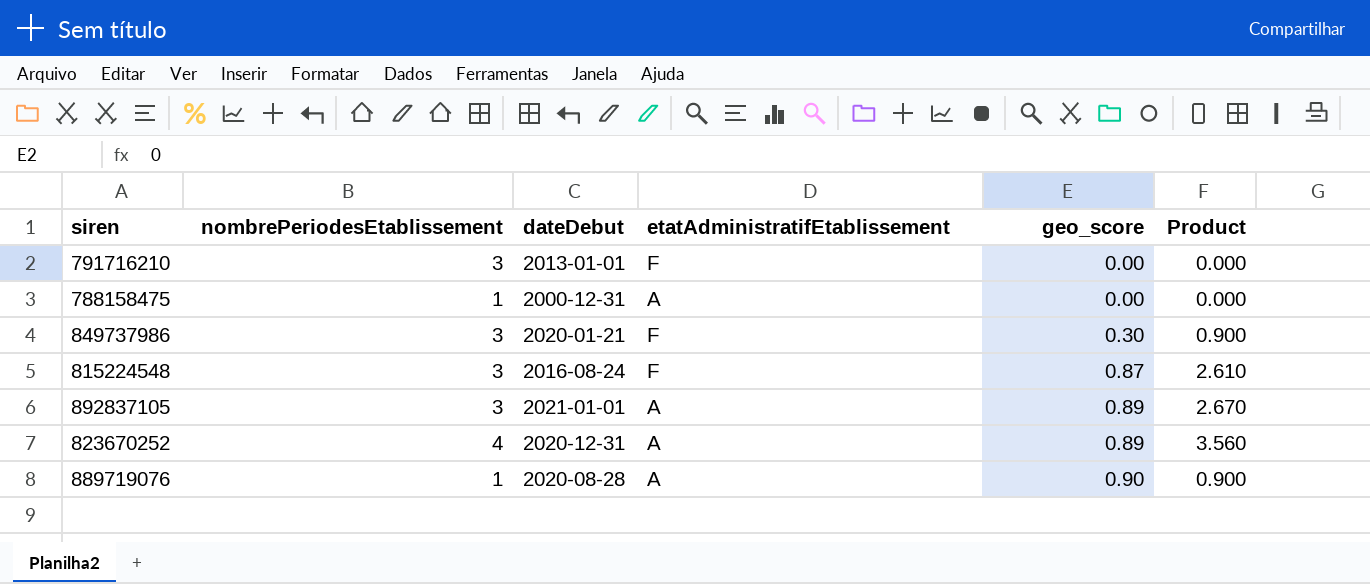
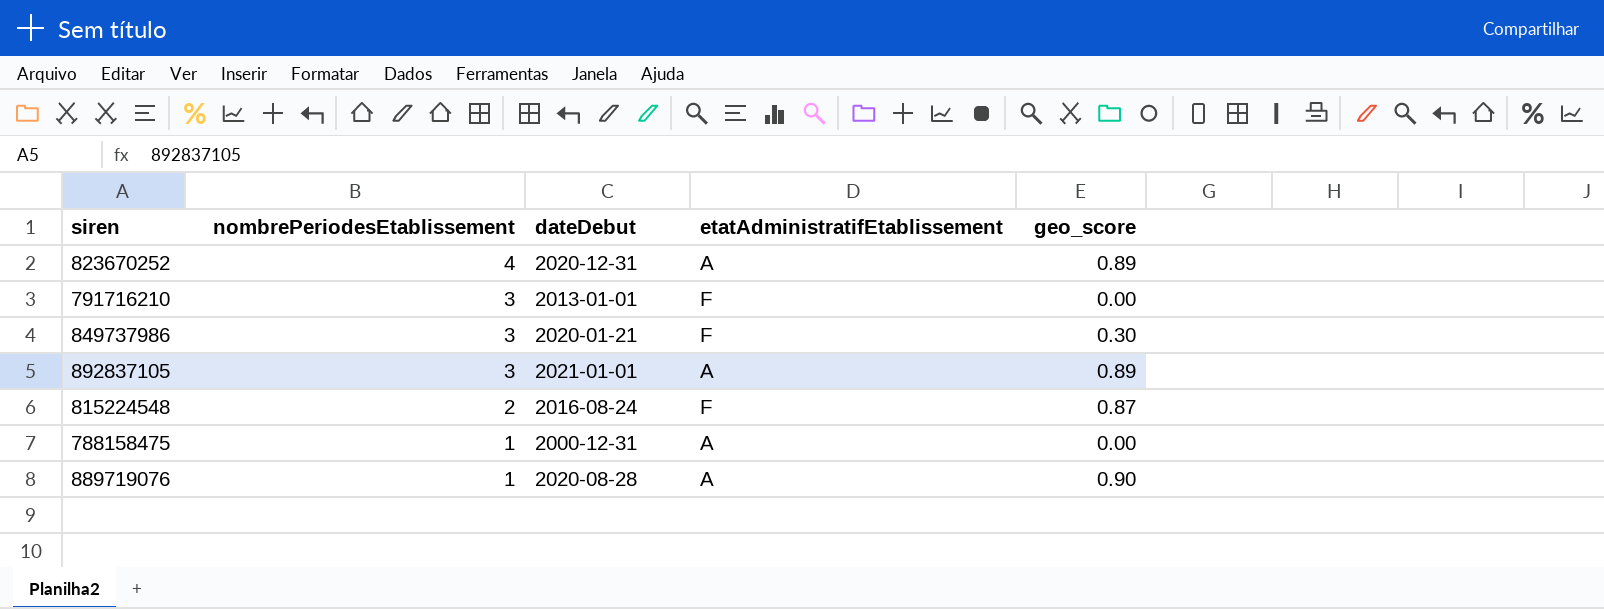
row order: geo_score ascending -> nombrePeriodesEtablissement descending
column Product | formula: [nombrePeriodesEtablissement] * [geo_score] -> none
815224548 | nombrePeriodesEtablissement: 3 -> 2

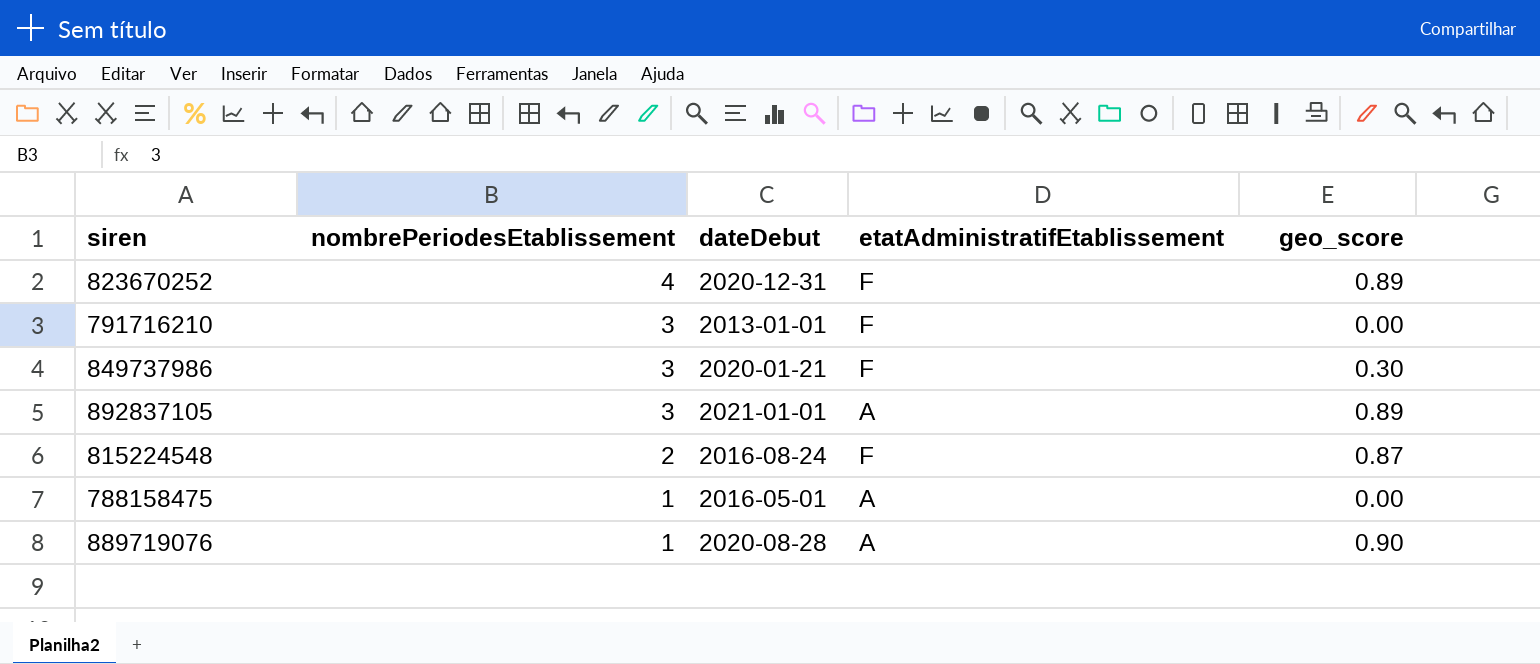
823670252 | etatAdministratifEtablissement: A -> F
788158475 | dateDebut: 2000-12-31 -> 2016-05-01

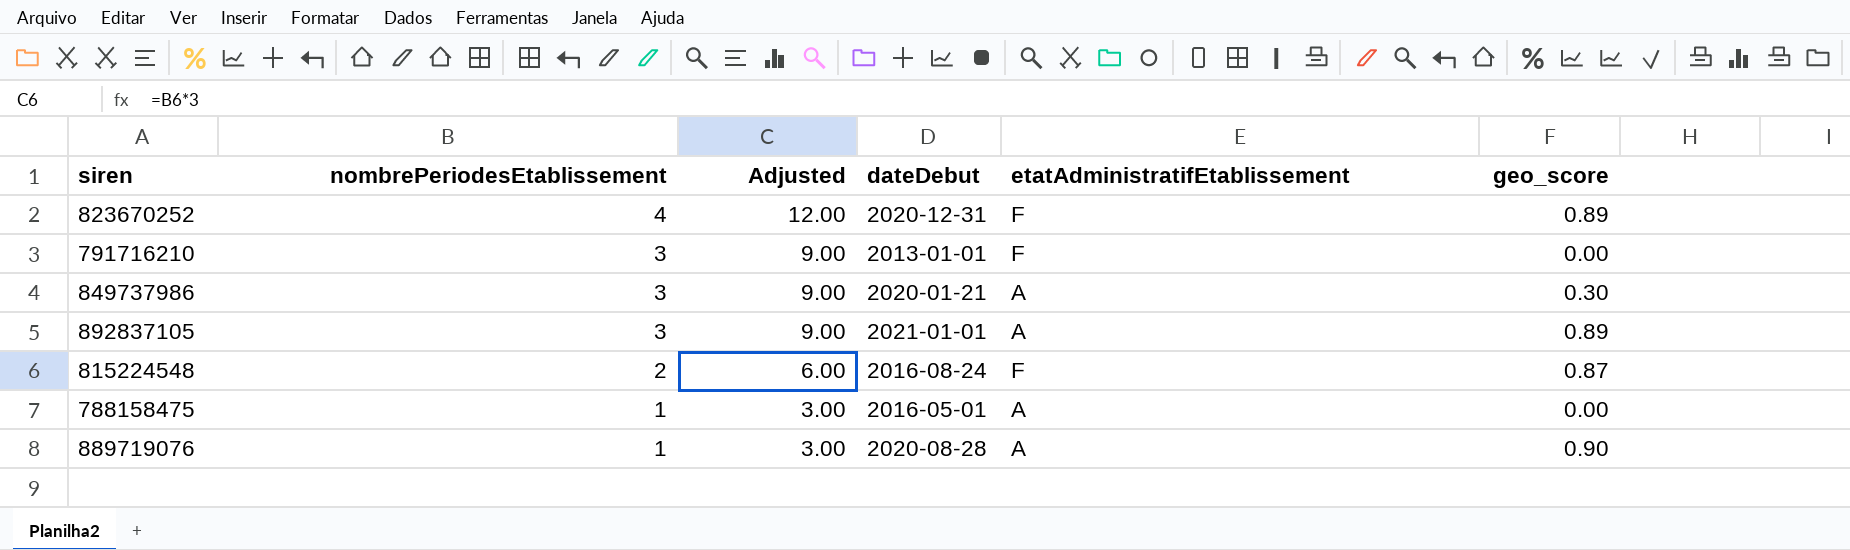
column Adjusted | formula: none -> [nombrePeriodesEtablissement] * 3
849737986 | etatAdministratifEtablissement: F -> A

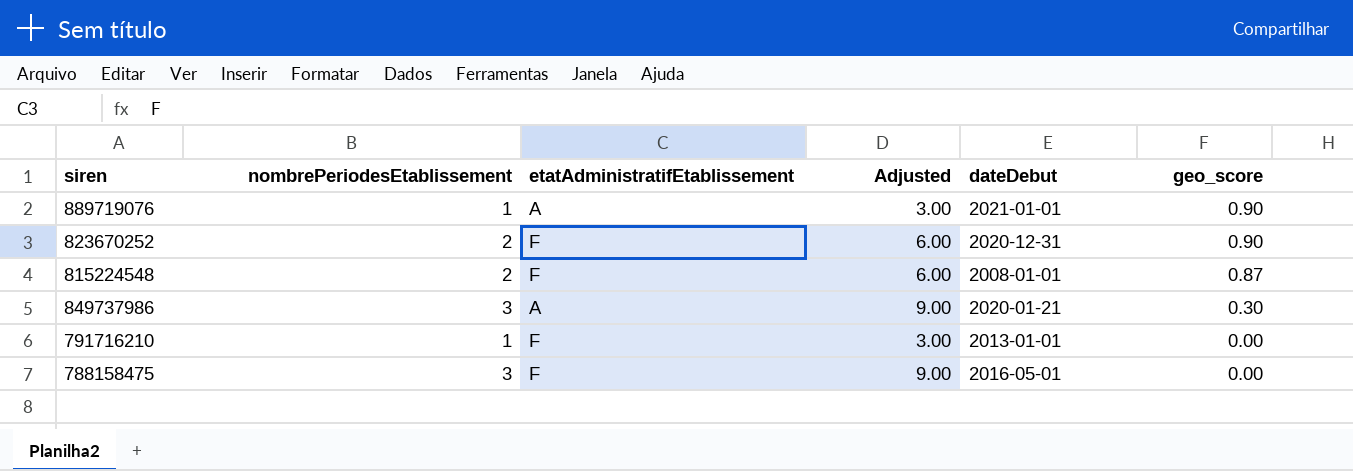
row order: nombrePeriodesEtablissement descending -> geo_score descending
column etatAdministratifEtablissement | position: 5 -> 3
row 892837105: 3 | 9.00 | 2021-01-01 | A | 0.89 -> none
889719076 | dateDebut: 2020-08-28 -> 2021-01-01
823670252 | nombrePeriodesEtablissement: 4 -> 2
823670252 | Adjusted: 12.00 -> 6.00
823670252 | geo_score: 0.89 -> 0.90
815224548 | dateDebut: 2016-08-24 -> 2008-01-01
791716210 | nombrePeriodesEtablissement: 3 -> 1
791716210 | Adjusted: 9.00 -> 3.00
788158475 | nombrePeriodesEtablissement: 1 -> 3
788158475 | etatAdministratifEtablissement: A -> F
788158475 | Adjusted: 3.00 -> 9.00

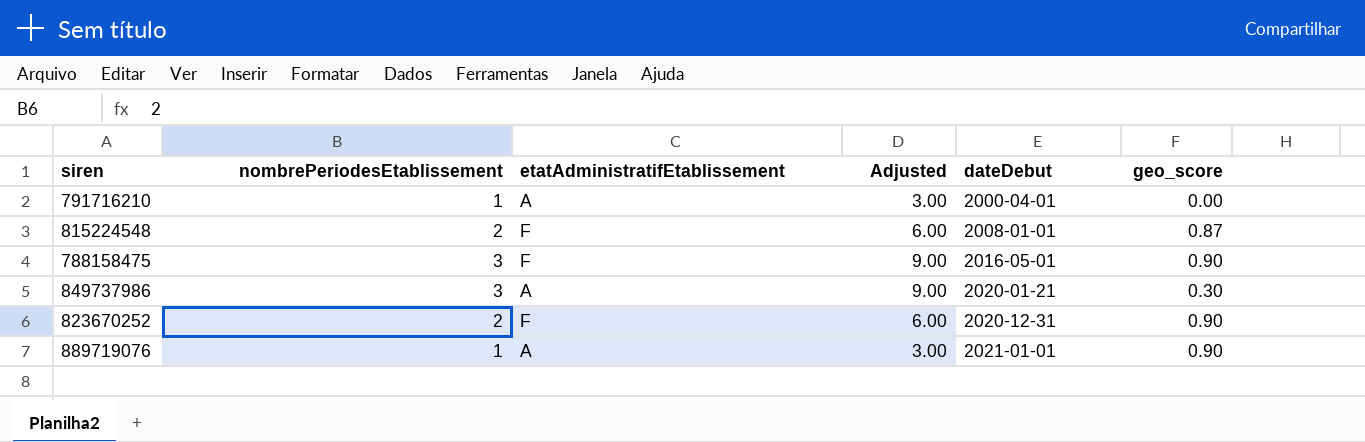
row order: geo_score descending -> dateDebut ascending
791716210 | etatAdministratifEtablissement: F -> A
791716210 | dateDebut: 2013-01-01 -> 2000-04-01
788158475 | geo_score: 0.00 -> 0.90

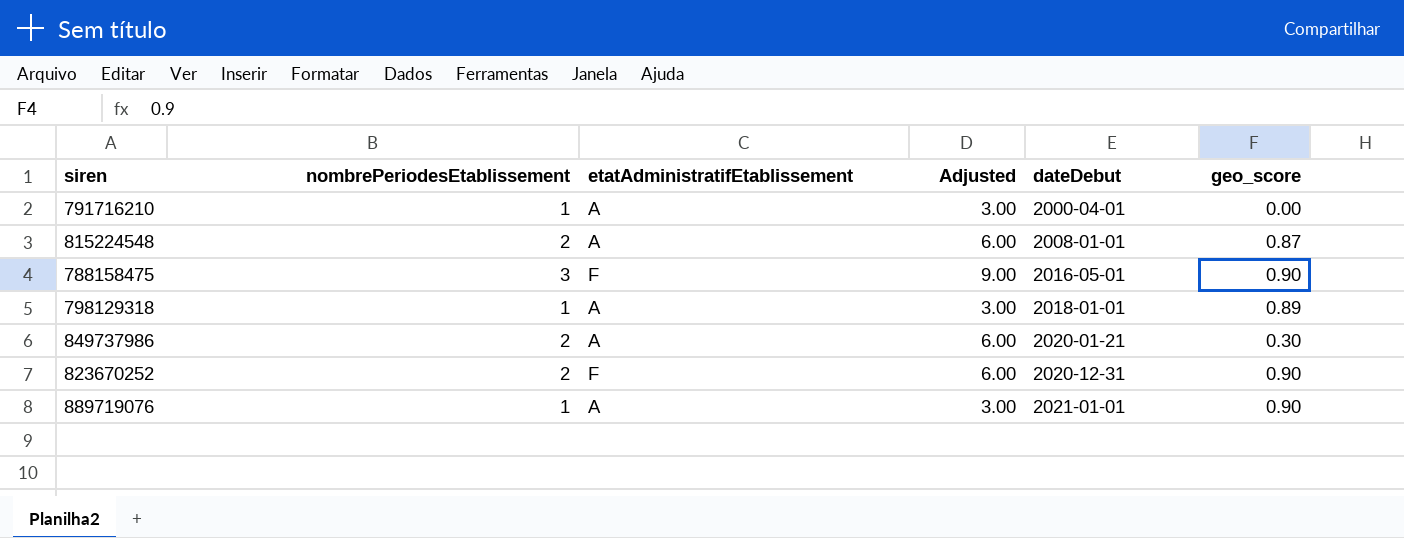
815224548 | etatAdministratifEtablissement: F -> A
row 798129318: none -> 1 | A | 3.00 | 2018-01-01 | 0.89
849737986 | nombrePeriodesEtablissement: 3 -> 2
849737986 | Adjusted: 9.00 -> 6.00

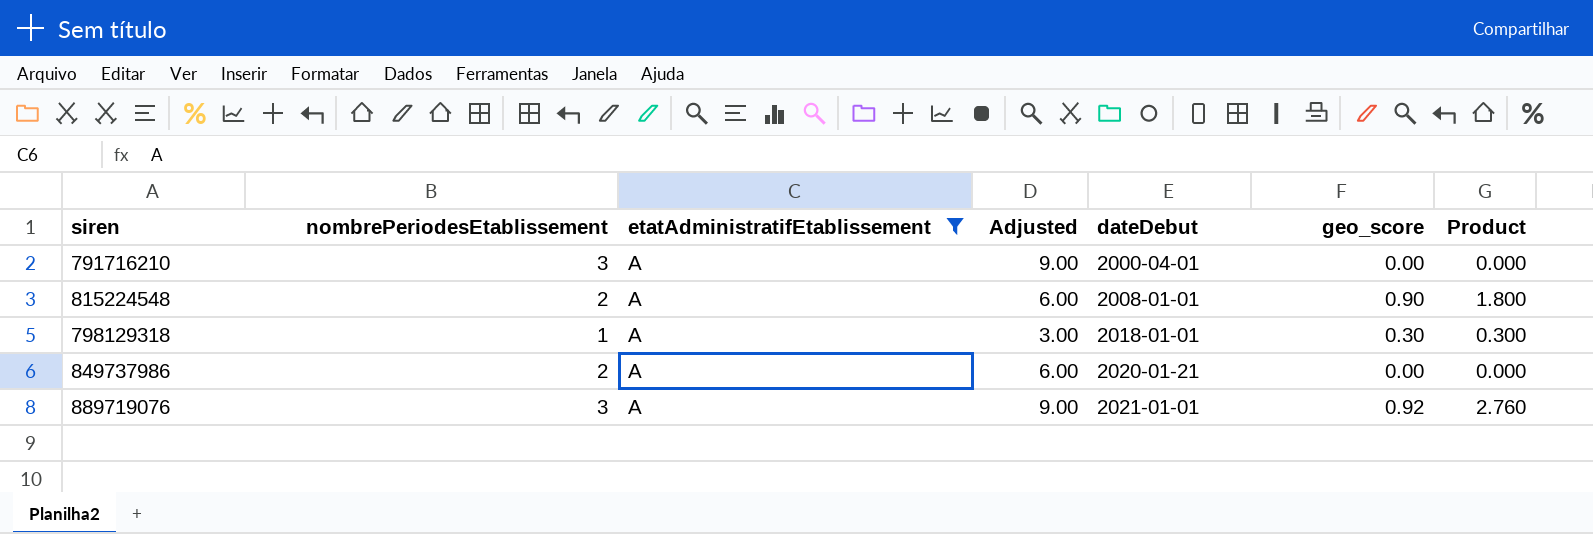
filter: none -> etatAdministratifEtablissement = A
column Product | formula: none -> [nombrePeriodesEtablissement] * [geo_score]
791716210 | nombrePeriodesEtablissement: 1 -> 3
791716210 | Adjusted: 3.00 -> 9.00
815224548 | geo_score: 0.87 -> 0.90
798129318 | geo_score: 0.89 -> 0.30
849737986 | geo_score: 0.30 -> 0.00
889719076 | nombrePeriodesEtablissement: 1 -> 3
889719076 | Adjusted: 3.00 -> 9.00
889719076 | geo_score: 0.90 -> 0.92

